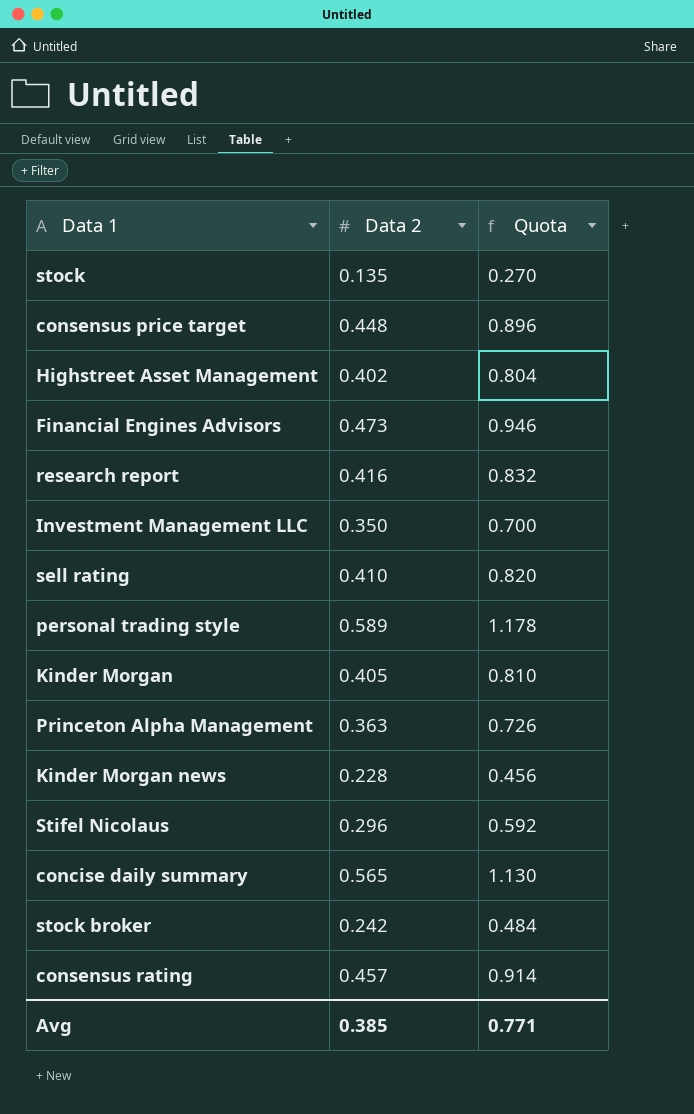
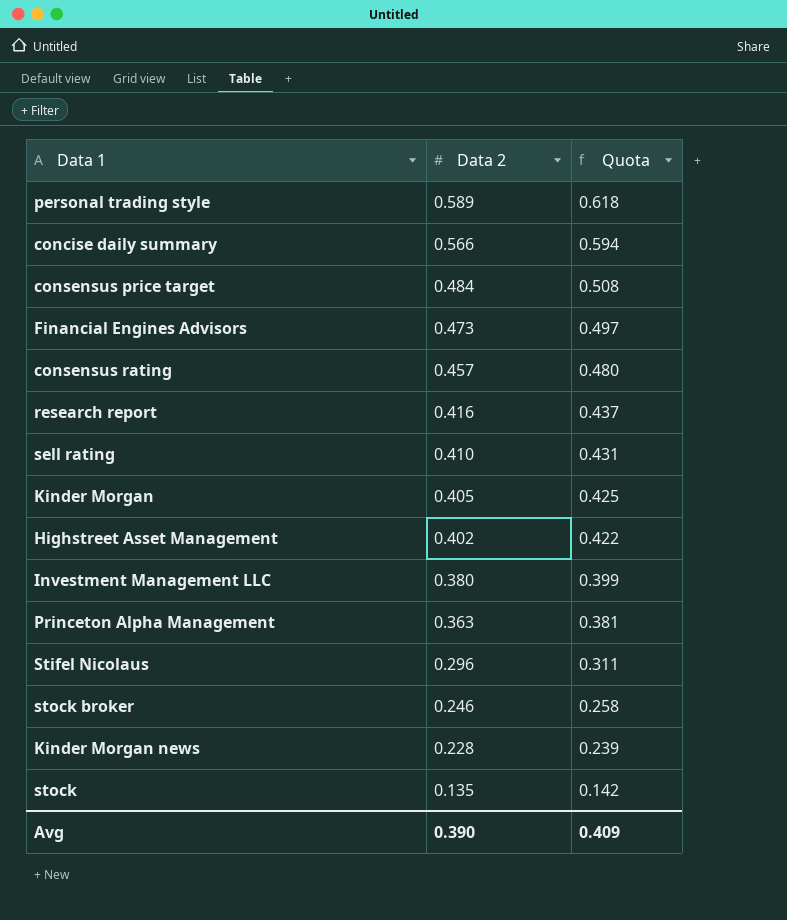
row order: none -> Data 2 descending
column Quota | formula: [Data 2] * 2 -> [Data 2] * 1.05
concise daily summary | Data 2: 0.565 -> 0.566
consensus price target | Data 2: 0.448 -> 0.484
Investment Management LLC | Data 2: 0.350 -> 0.380
stock broker | Data 2: 0.242 -> 0.246
Avg | Data 2: 0.385 -> 0.390
Avg | Quota: 0.771 -> 0.409

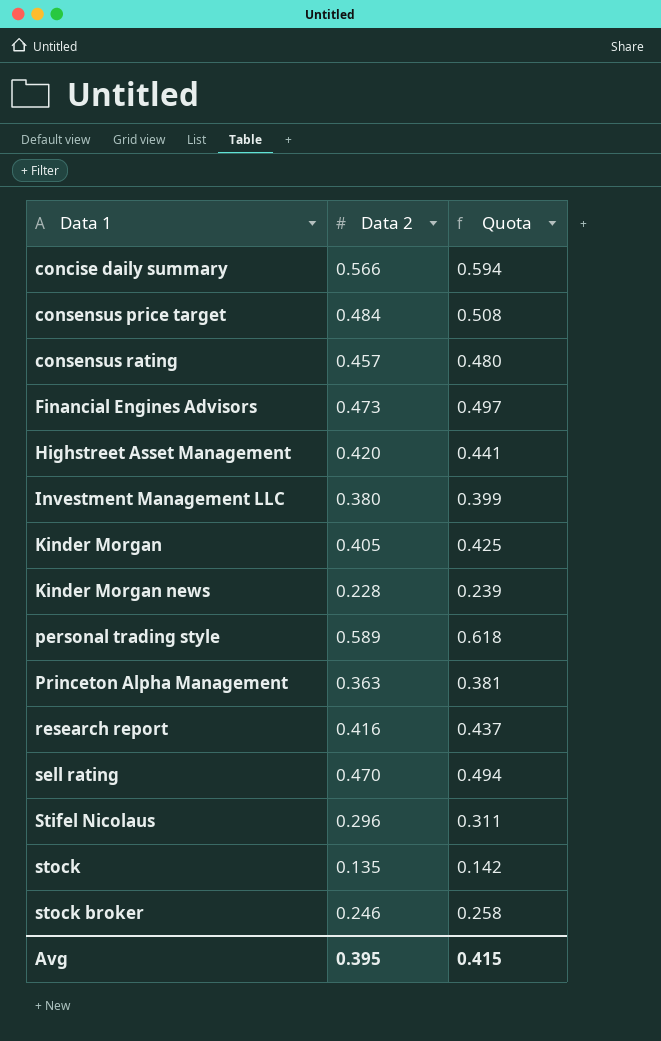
row order: Data 2 descending -> Data 1 ascending
Highstreet Asset Management | Data 2: 0.402 -> 0.420
Highstreet Asset Management | Quota: 0.422 -> 0.441
sell rating | Data 2: 0.410 -> 0.470
sell rating | Quota: 0.431 -> 0.494
Avg | Data 2: 0.390 -> 0.395
Avg | Quota: 0.409 -> 0.415

